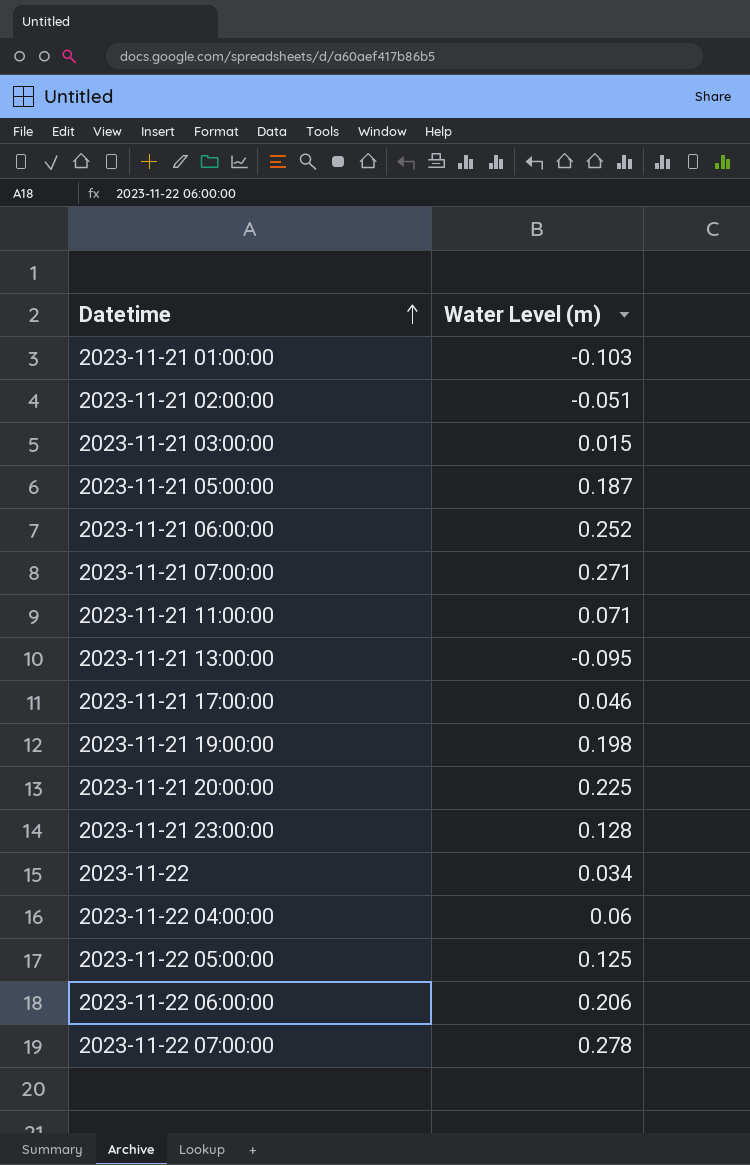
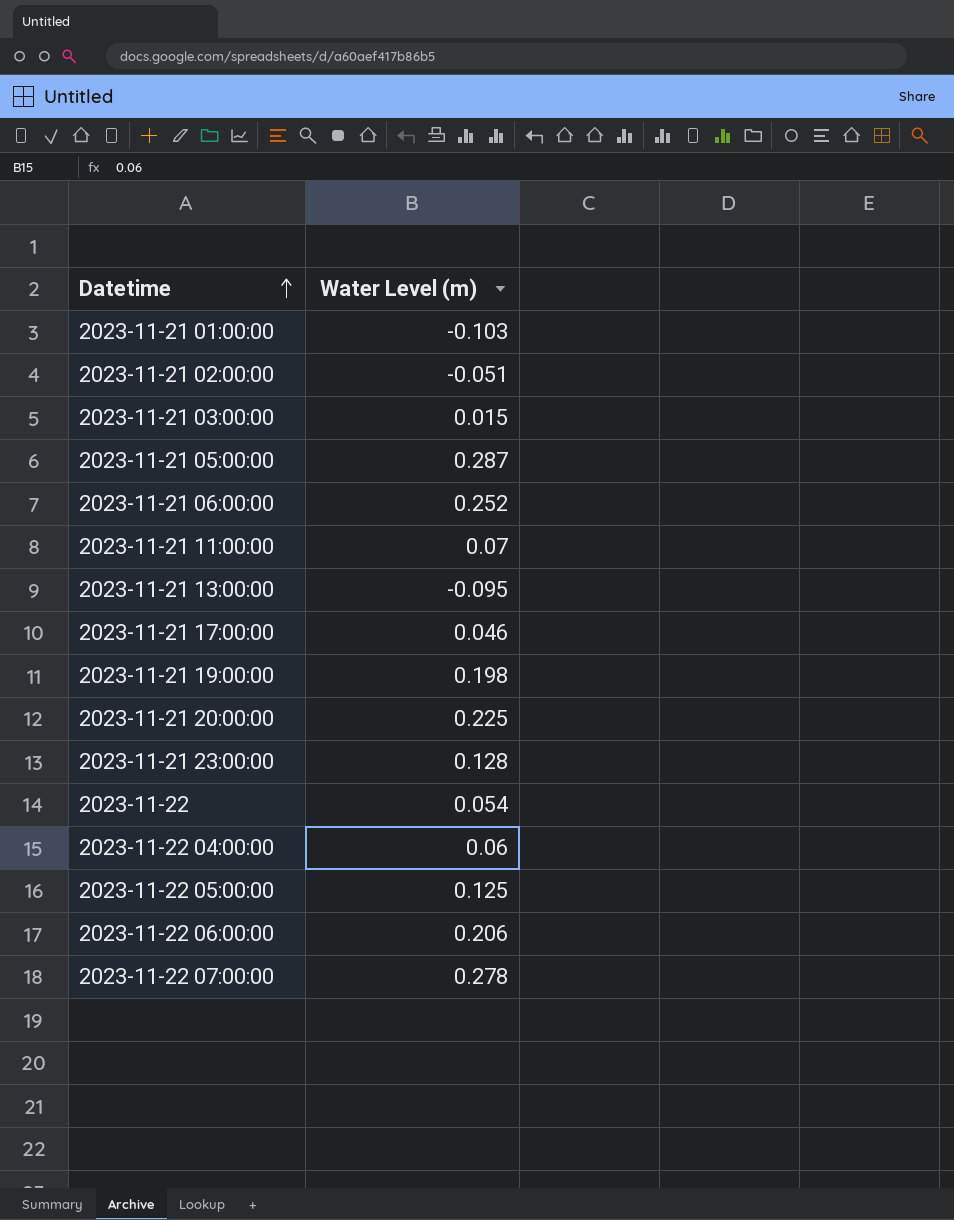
row 2023-11-21 07:00:00: 0.271 -> none
2023-11-21 05:00:00 | Water Level (m): 0.187 -> 0.287
2023-11-21 11:00:00 | Water Level (m): 0.071 -> 0.07
2023-11-22 | Water Level (m): 0.034 -> 0.054

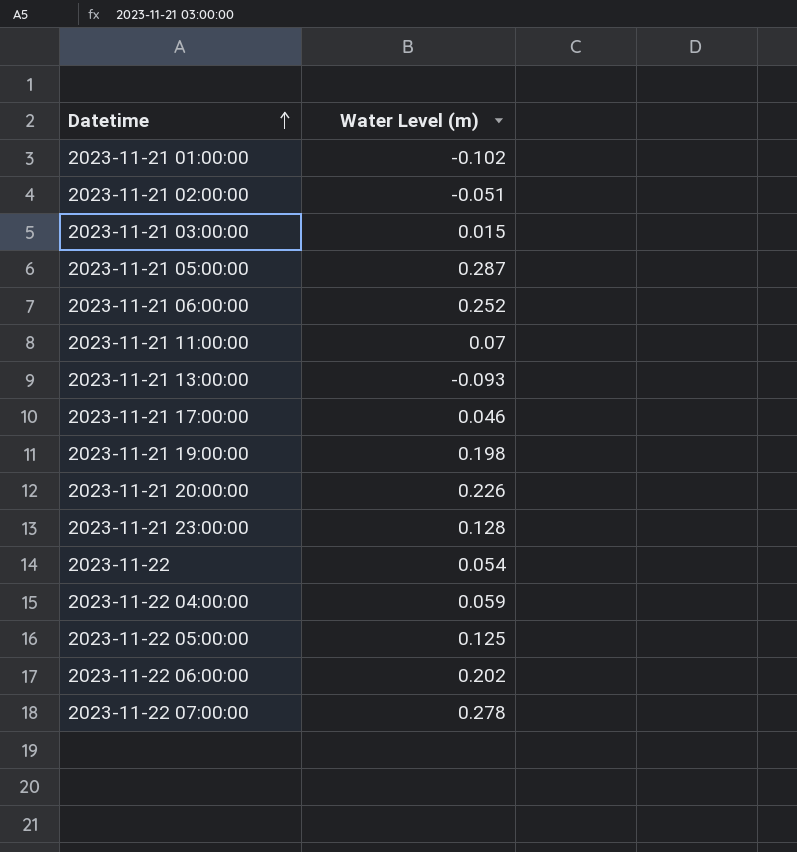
2023-11-21 01:00:00 | Water Level (m): -0.103 -> -0.102
2023-11-21 13:00:00 | Water Level (m): -0.095 -> -0.093
2023-11-21 20:00:00 | Water Level (m): 0.225 -> 0.226
2023-11-22 04:00:00 | Water Level (m): 0.06 -> 0.059
2023-11-22 06:00:00 | Water Level (m): 0.206 -> 0.202

